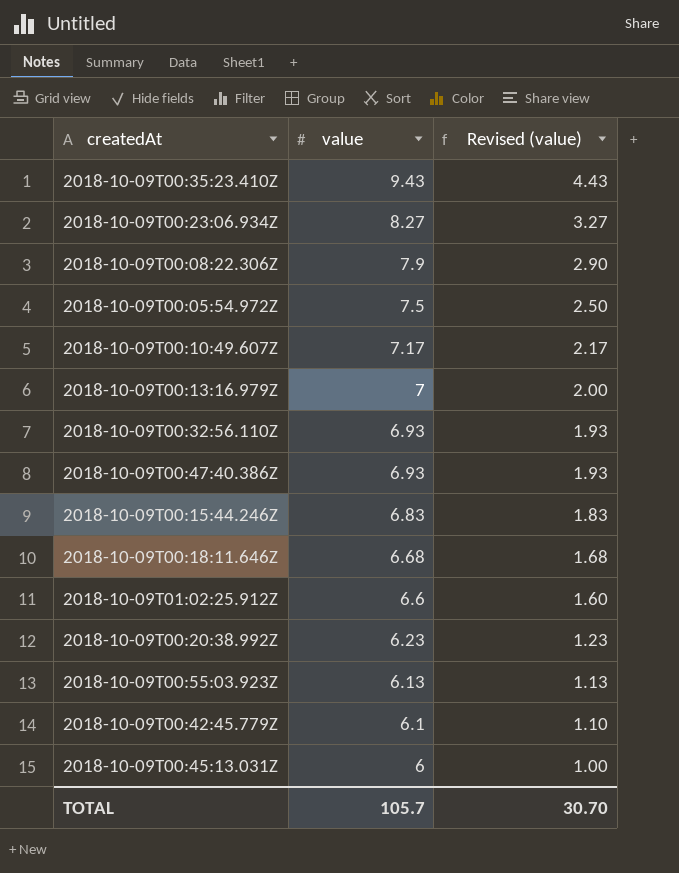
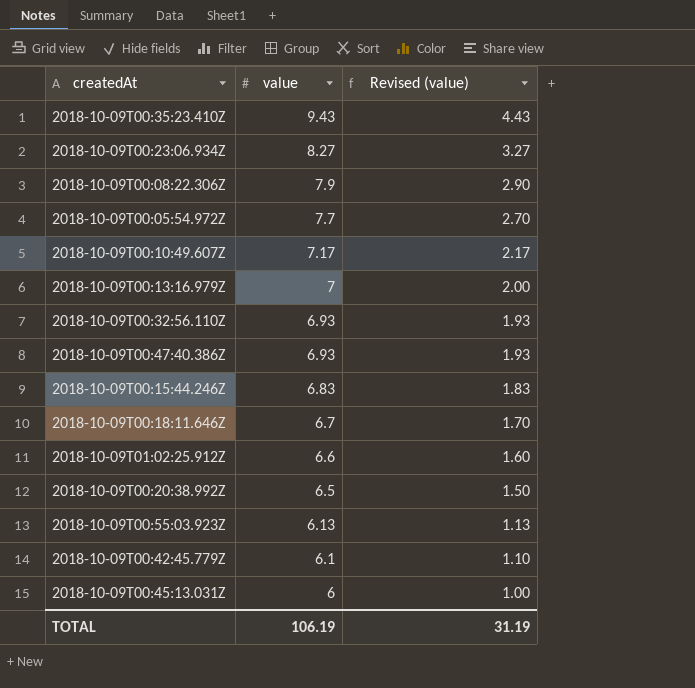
2018-10-09T00:05:54.972Z | value: 7.5 -> 7.7
2018-10-09T00:05:54.972Z | Revised (value): 2.50 -> 2.70
2018-10-09T00:18:11.646Z | value: 6.68 -> 6.7
2018-10-09T00:18:11.646Z | Revised (value): 1.68 -> 1.70
2018-10-09T00:20:38.992Z | value: 6.23 -> 6.5
2018-10-09T00:20:38.992Z | Revised (value): 1.23 -> 1.50
TOTAL | value: 105.7 -> 106.19
TOTAL | Revised (value): 30.70 -> 31.19

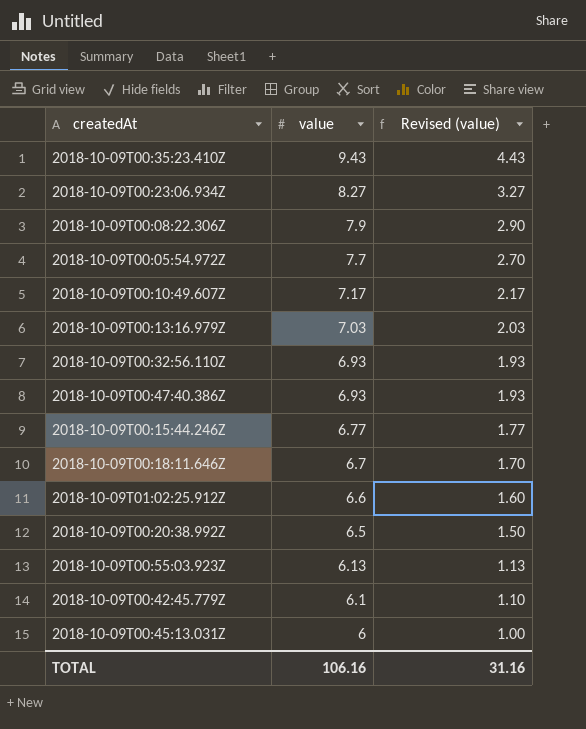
2018-10-09T00:13:16.979Z | value: 7 -> 7.03
2018-10-09T00:13:16.979Z | Revised (value): 2.00 -> 2.03
2018-10-09T00:15:44.246Z | value: 6.83 -> 6.77
2018-10-09T00:15:44.246Z | Revised (value): 1.83 -> 1.77
TOTAL | value: 106.19 -> 106.16
TOTAL | Revised (value): 31.19 -> 31.16

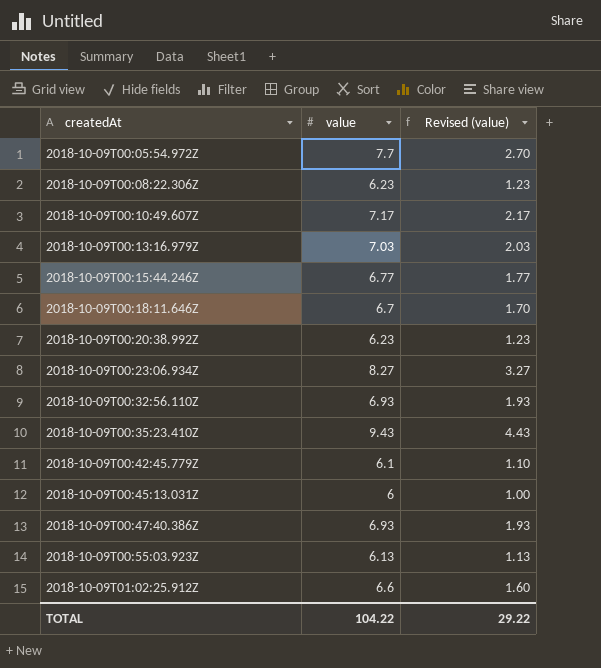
row order: value descending -> createdAt ascending
2018-10-09T00:08:22.306Z | value: 7.9 -> 6.23
2018-10-09T00:08:22.306Z | Revised (value): 2.90 -> 1.23
2018-10-09T00:20:38.992Z | value: 6.5 -> 6.23
2018-10-09T00:20:38.992Z | Revised (value): 1.50 -> 1.23
TOTAL | value: 106.16 -> 104.22
TOTAL | Revised (value): 31.16 -> 29.22

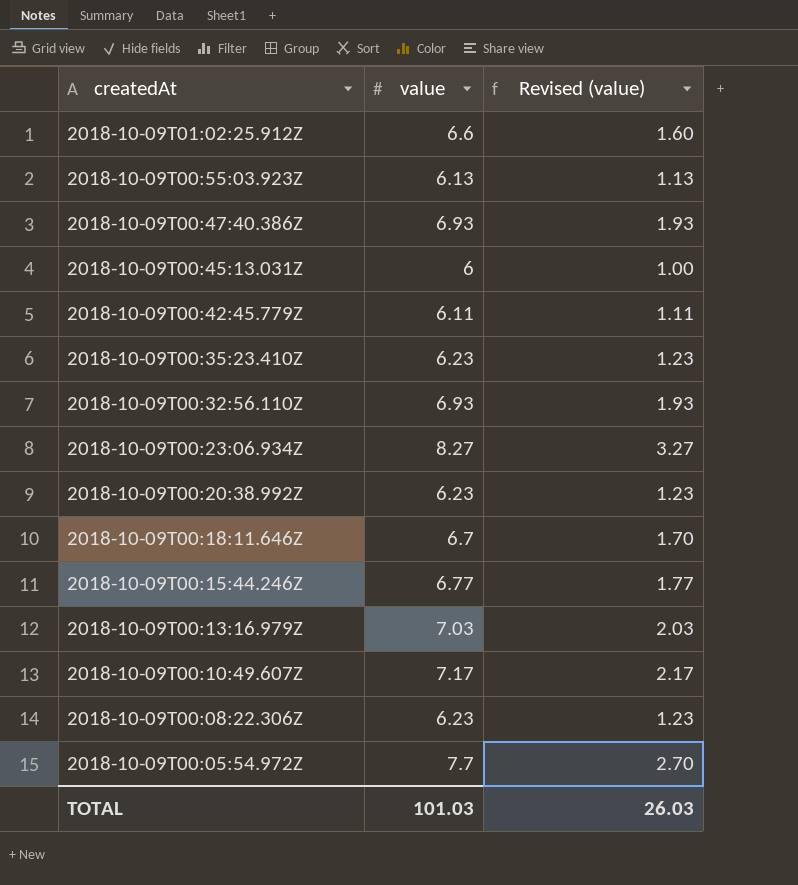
row order: createdAt ascending -> createdAt descending
2018-10-09T00:42:45.779Z | value: 6.1 -> 6.11
2018-10-09T00:42:45.779Z | Revised (value): 1.10 -> 1.11
2018-10-09T00:35:23.410Z | value: 9.43 -> 6.23
2018-10-09T00:35:23.410Z | Revised (value): 4.43 -> 1.23
TOTAL | value: 104.22 -> 101.03
TOTAL | Revised (value): 29.22 -> 26.03

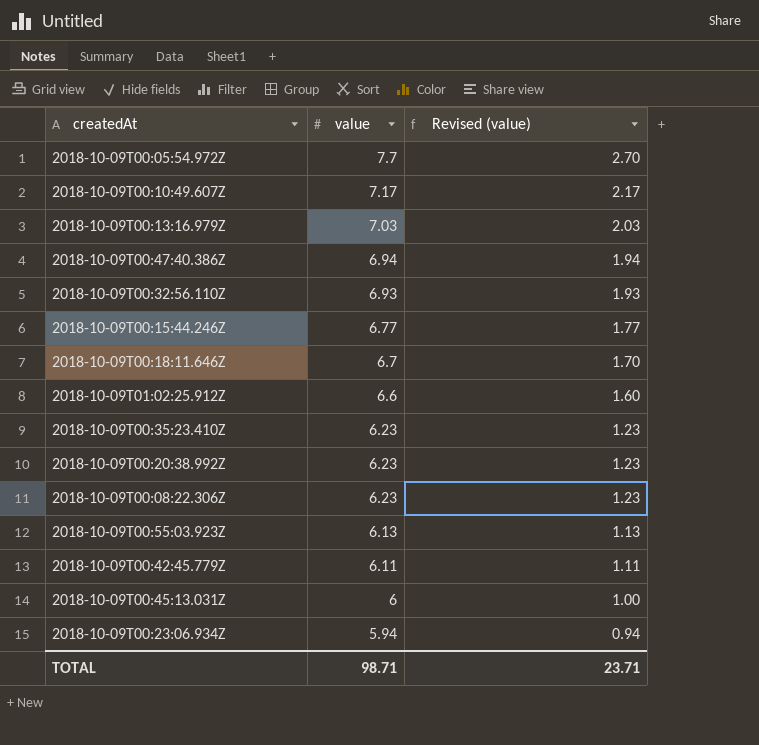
row order: createdAt descending -> value descending
2018-10-09T00:47:40.386Z | value: 6.93 -> 6.94
2018-10-09T00:47:40.386Z | Revised (value): 1.93 -> 1.94
2018-10-09T00:23:06.934Z | value: 8.27 -> 5.94
2018-10-09T00:23:06.934Z | Revised (value): 3.27 -> 0.94
TOTAL | value: 101.03 -> 98.71
TOTAL | Revised (value): 26.03 -> 23.71

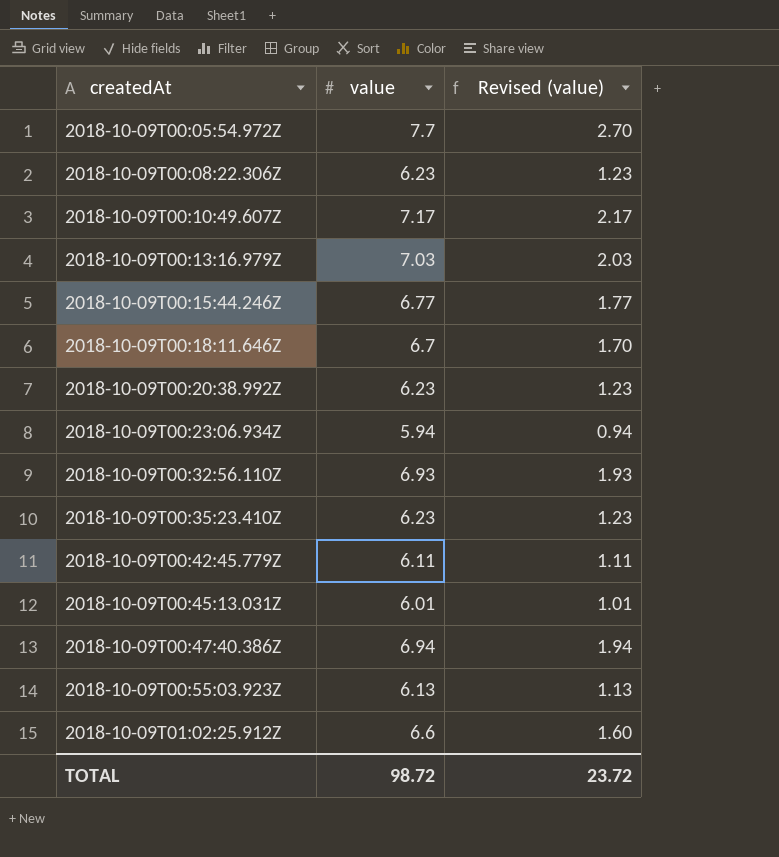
row order: value descending -> createdAt ascending
2018-10-09T00:45:13.031Z | value: 6 -> 6.01
2018-10-09T00:45:13.031Z | Revised (value): 1.00 -> 1.01
TOTAL | value: 98.71 -> 98.72
TOTAL | Revised (value): 23.71 -> 23.72

